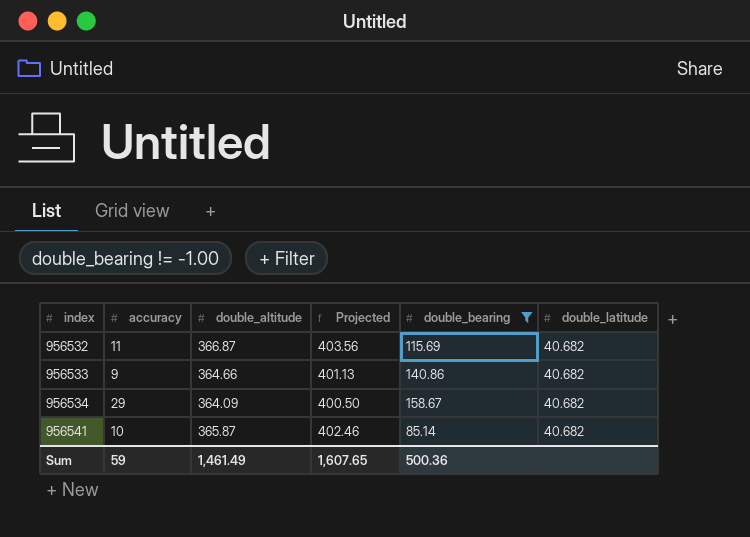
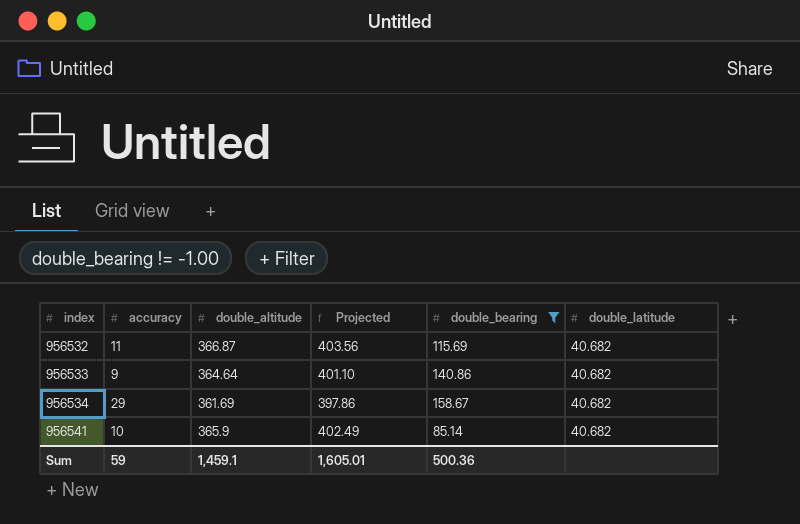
956533 | double_altitude: 364.66 -> 364.64
956533 | Projected: 401.13 -> 401.10
956534 | double_altitude: 364.09 -> 361.69
956534 | Projected: 400.50 -> 397.86
956541 | double_altitude: 365.87 -> 365.9
956541 | Projected: 402.46 -> 402.49
Sum | double_altitude: 1,461.49 -> 1,459.1
Sum | Projected: 1,607.65 -> 1,605.01

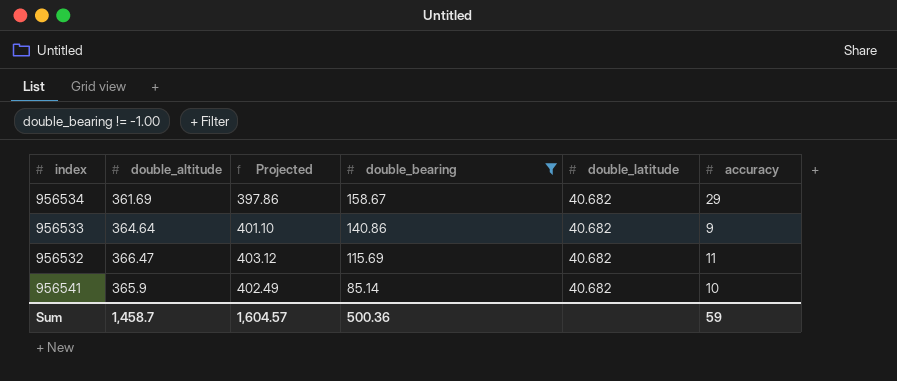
row order: index ascending -> double_bearing descending
column accuracy | position: 2 -> 6
956532 | double_altitude: 366.87 -> 366.47
956532 | Projected: 403.56 -> 403.12
Sum | double_altitude: 1,459.1 -> 1,458.7
Sum | Projected: 1,605.01 -> 1,604.57

